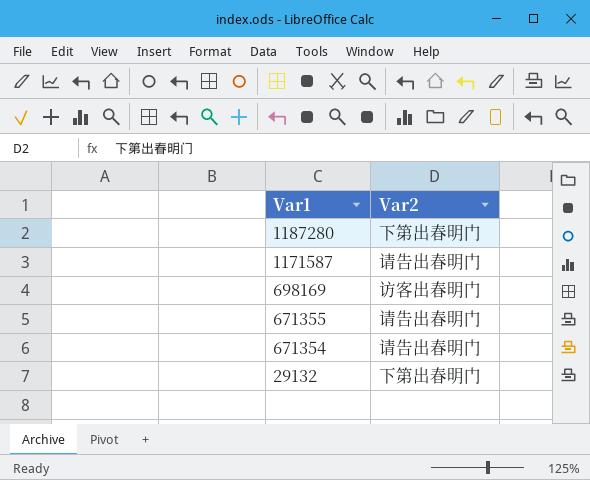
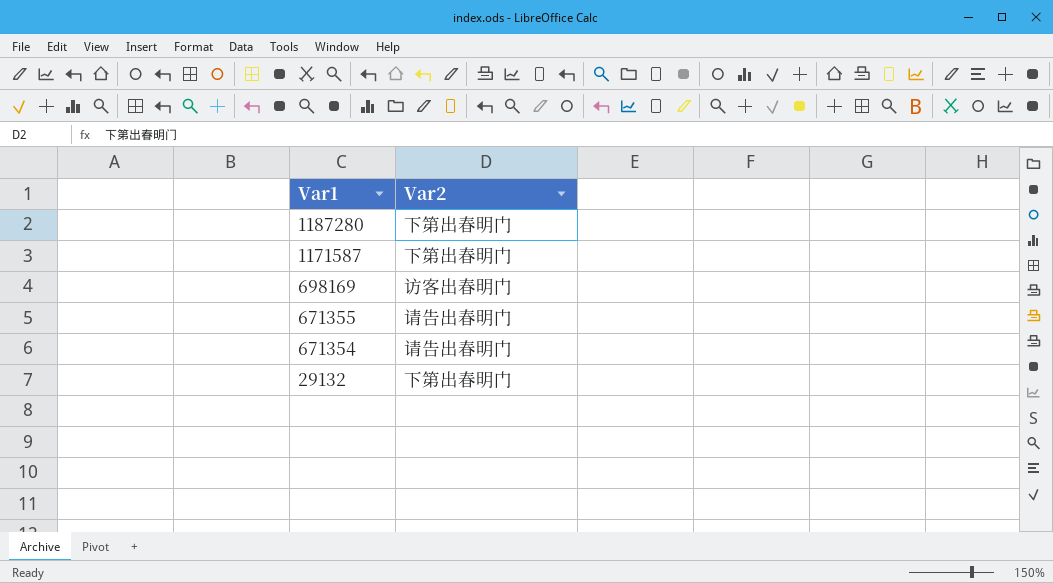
1171587 | Var2: 请告出春明门 -> 下第出春明门

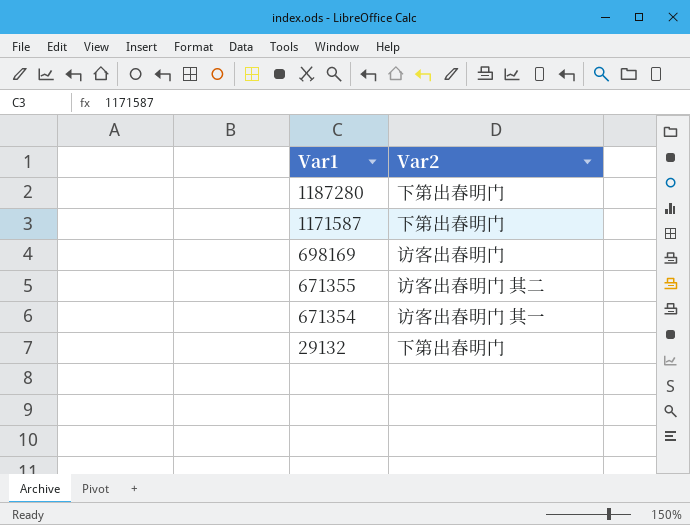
671355 | Var2: 请告出春明门 -> 访客出春明门 其二
671354 | Var2: 请告出春明门 -> 访客出春明门 其一

